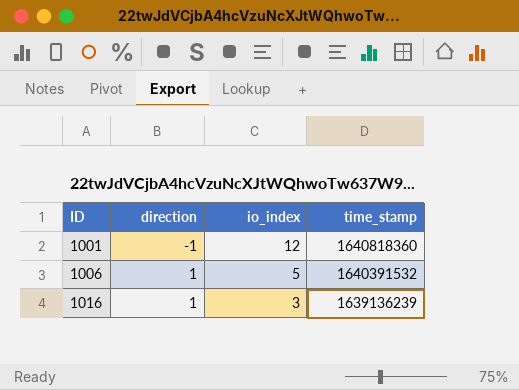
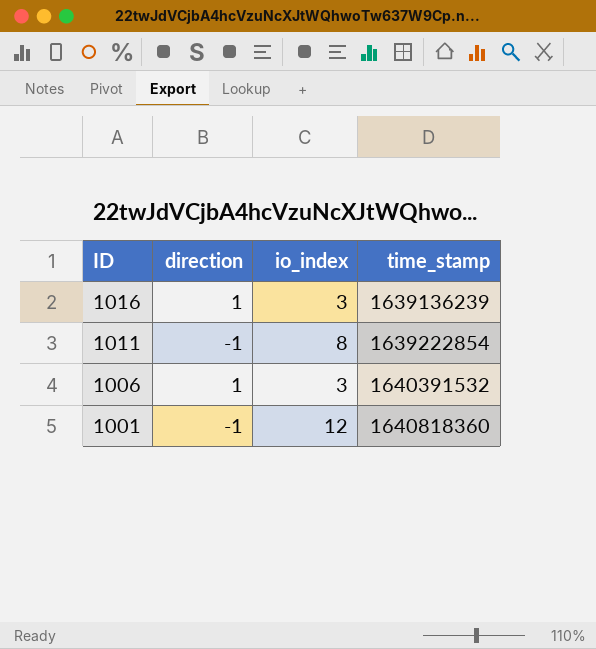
row order: ID ascending -> ID descending
row 1011: none -> -1 | 8 | 1639222854
1006 | io_index: 5 -> 3

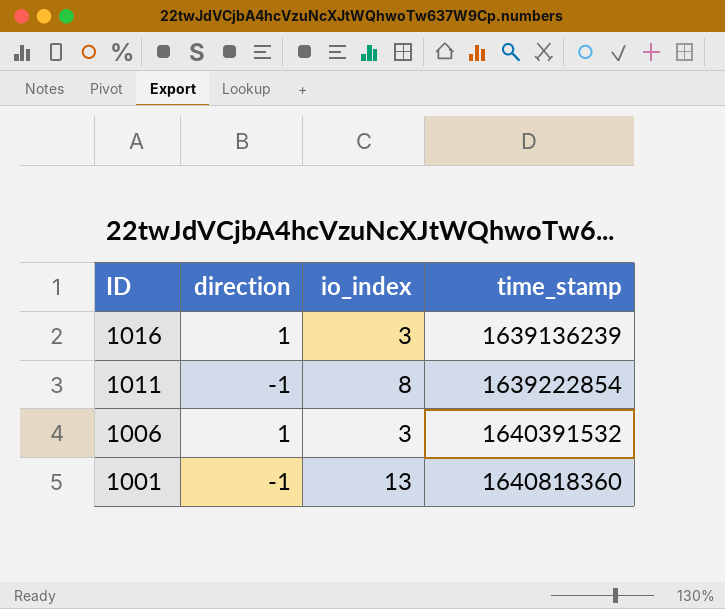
1001 | io_index: 12 -> 13

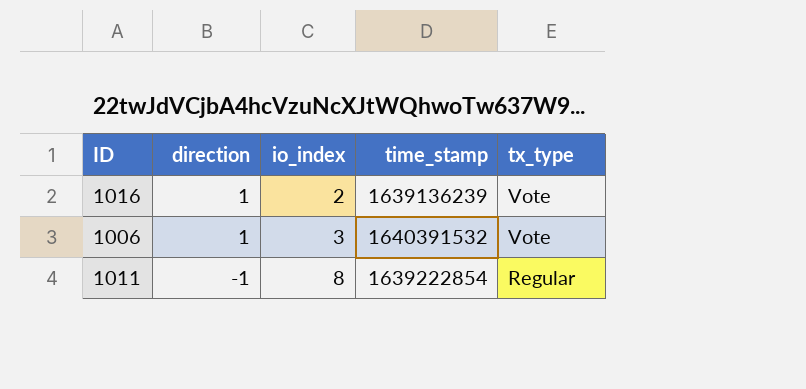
row order: ID descending -> direction descending
column tx_type | position: none -> 5
row 1001: -1 | 13 | 1640818360 -> none
1016 | io_index: 3 -> 2

